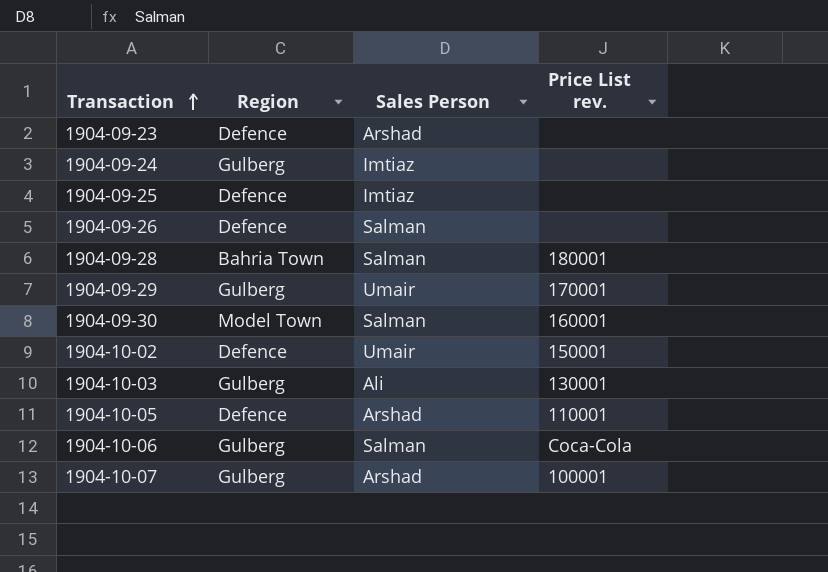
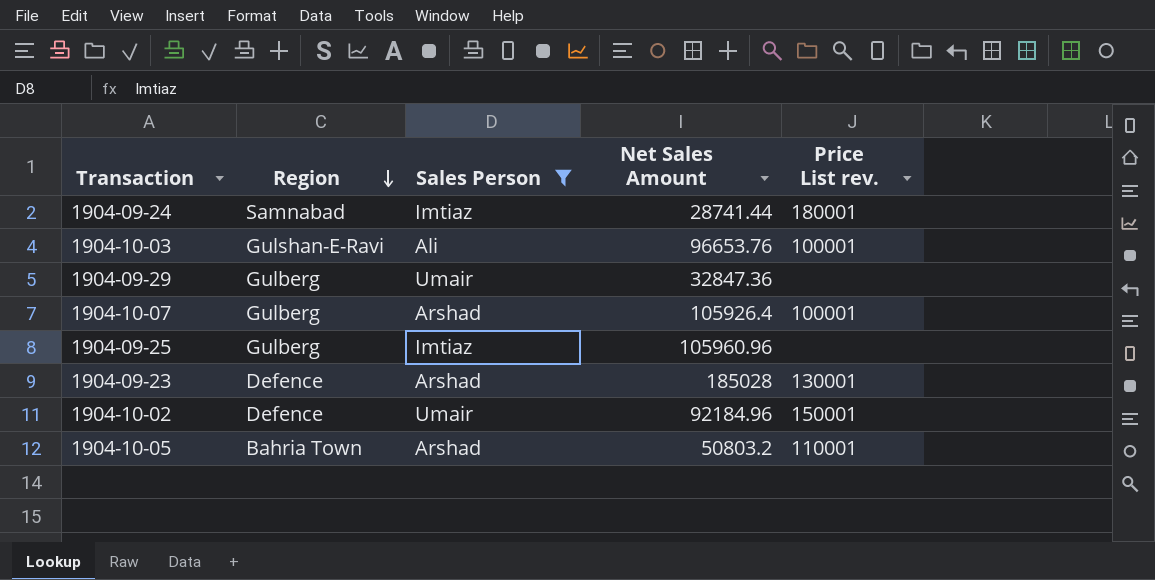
filter: none -> Sales Person != Salman
row order: Transaction ascending -> Region descending
column Net Sales Amount | position: none -> 4
1904-09-24 | Region: Gulberg -> Samnabad
1904-09-24 | Price List rev.: none -> 180001
1904-10-03 | Region: Gulberg -> Gulshan-E-Ravi
1904-10-03 | Price List rev.: 130001 -> 100001
1904-09-29 | Price List rev.: 170001 -> none
1904-09-25 | Region: Defence -> Gulberg
1904-09-23 | Price List rev.: none -> 130001
1904-10-05 | Region: Defence -> Bahria Town

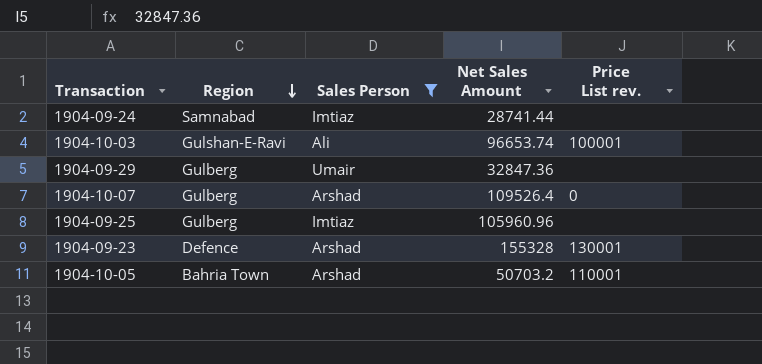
row 1904-10-02: Defence | Umair | 92184.96 | 150001 -> none
1904-09-24 | Price List rev.: 180001 -> none
1904-10-03 | Net Sales Amount: 96653.76 -> 96653.74
1904-10-07 | Net Sales Amount: 105926.4 -> 109526.4
1904-10-07 | Price List rev.: 100001 -> 0
1904-09-23 | Net Sales Amount: 185028 -> 155328
1904-10-05 | Net Sales Amount: 50803.2 -> 50703.2

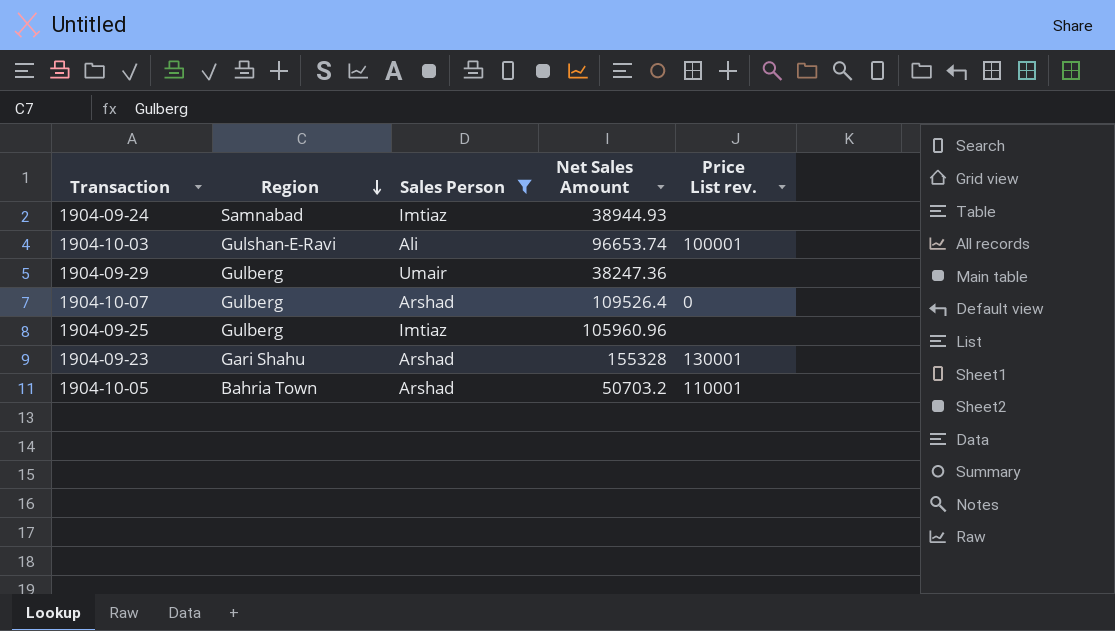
1904-09-24 | Net Sales Amount: 28741.44 -> 38944.93
1904-09-29 | Net Sales Amount: 32847.36 -> 38247.36
1904-09-23 | Region: Defence -> Gari Shahu

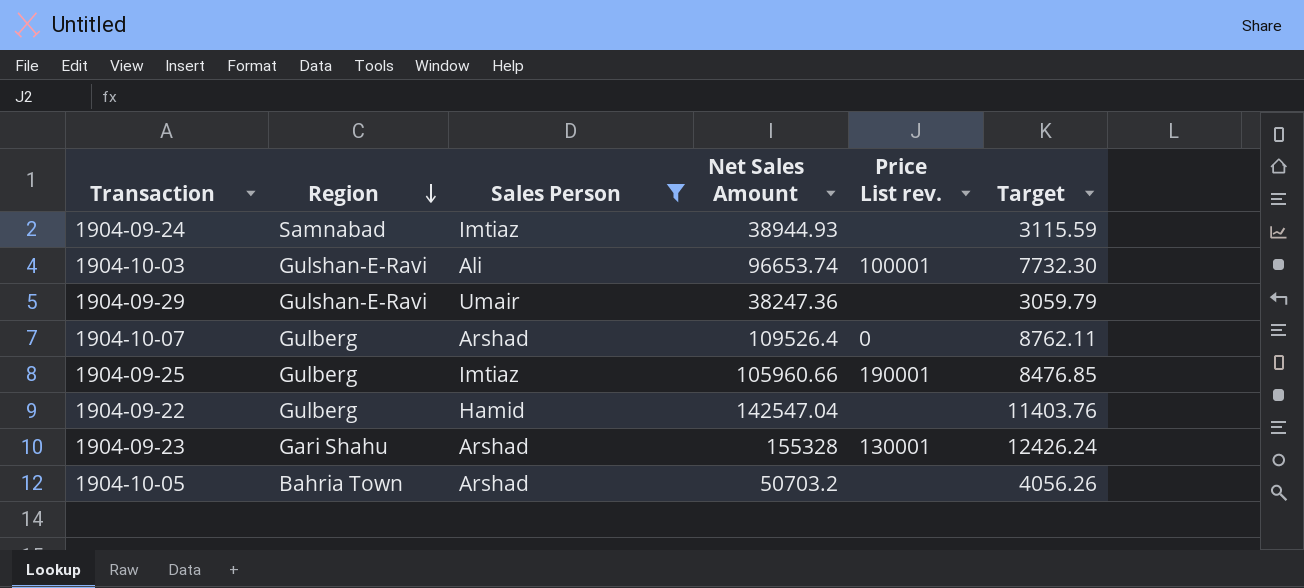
column Target | formula: none -> [Net Sales Amount] * 0.08
1904-09-29 | Region: Gulberg -> Gulshan-E-Ravi
1904-09-25 | Net Sales Amount: 105960.96 -> 105960.66
1904-09-25 | Price List rev.: none -> 190001
row 1904-09-22: none -> Gulberg | Hamid | 142547.04 | none | 11403.76
1904-10-05 | Price List rev.: 110001 -> none

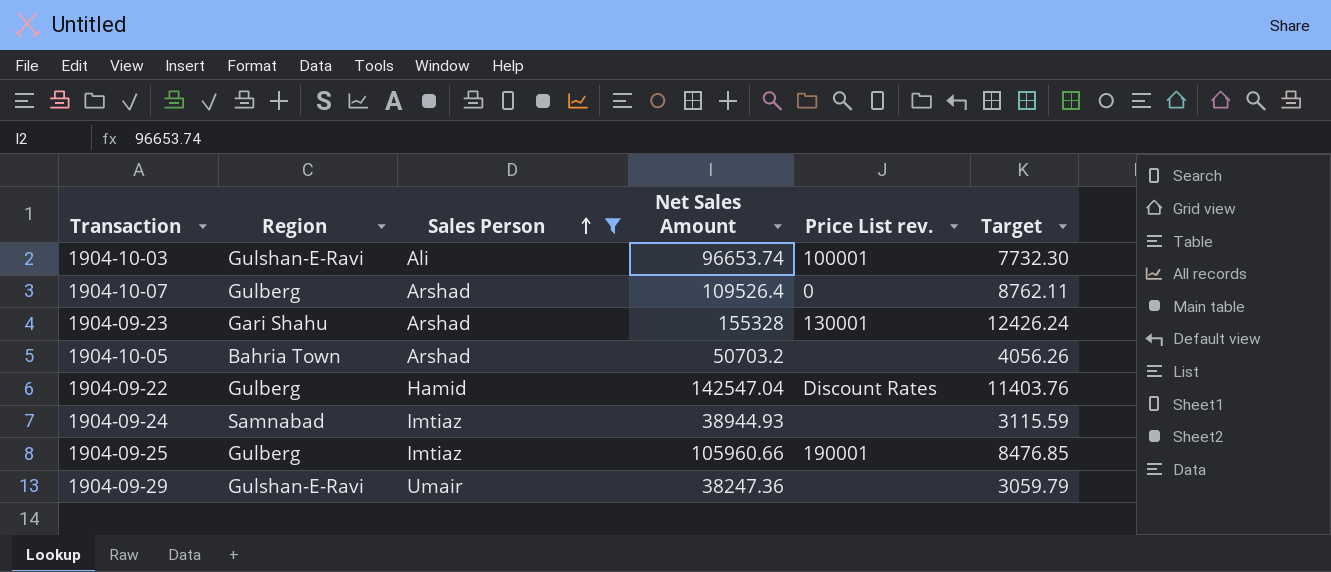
row order: Region descending -> Sales Person ascending
1904-09-22 | Price List rev.: none -> Discount Rates

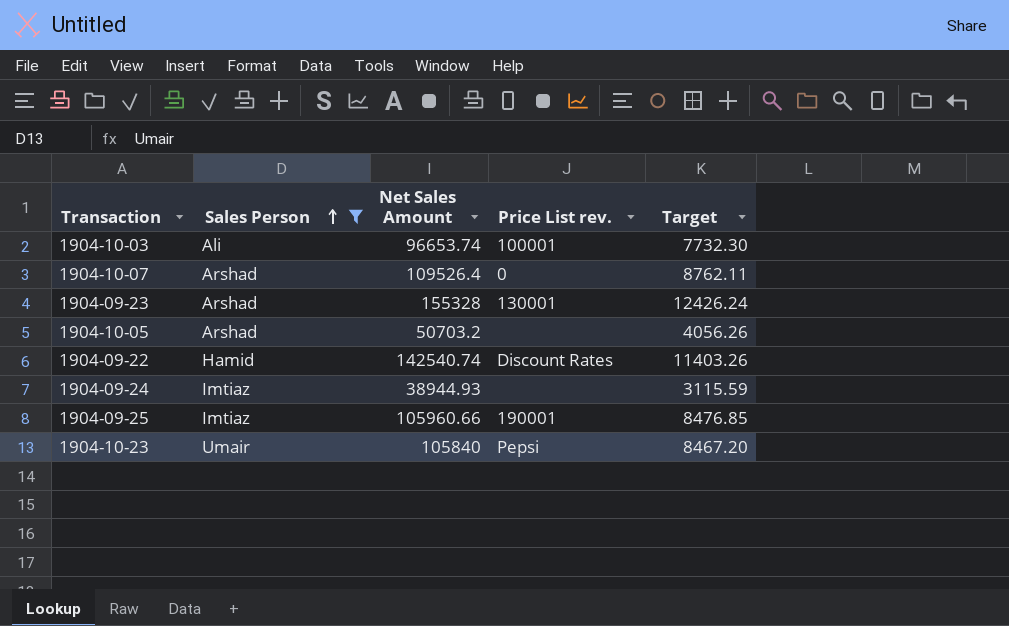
column Region | position: 2 -> none
row 1904-09-29: Gulshan-E-Ravi | Umair | 38247.36 | none | 3059.79 -> none
1904-09-22 | Net Sales Amount: 142547.04 -> 142540.74
1904-09-22 | Target: 11403.76 -> 11403.26
row 1904-10-23: none -> Umair | 105840 | Pepsi | 8467.20

